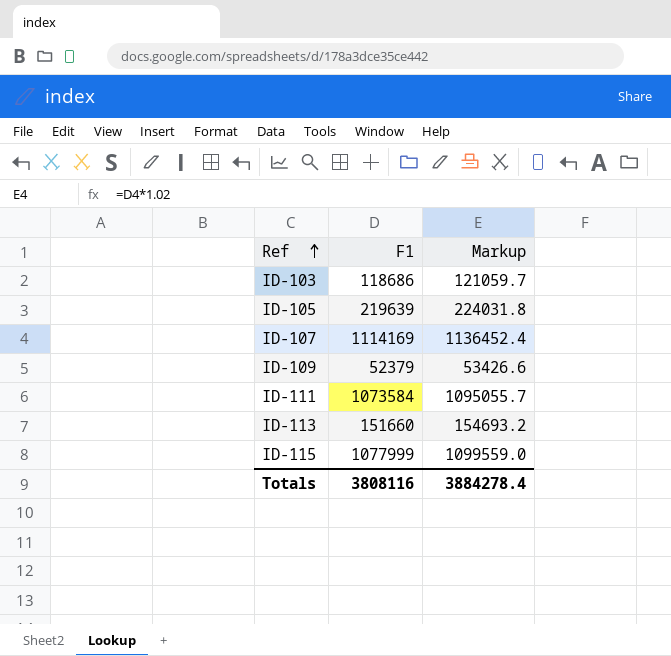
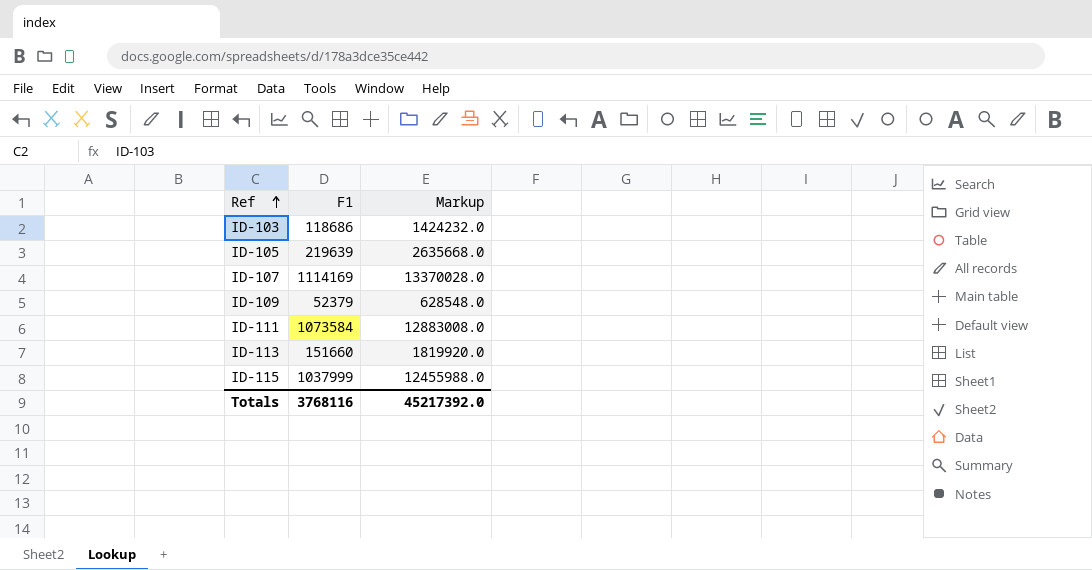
column Markup | formula: [F1] * 1.02 -> [F1] * 12
ID-115 | F1: 1077999 -> 1037999
Totals | F1: 3808116 -> 3768116
Totals | Markup: 3884278.4 -> 45217392.0

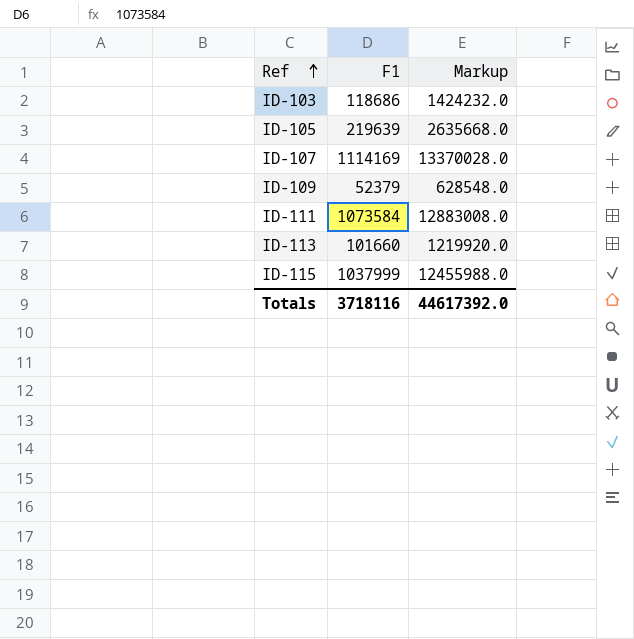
ID-113 | F1: 151660 -> 101660
ID-113 | Markup: 1819920.0 -> 1219920.0
Totals | F1: 3768116 -> 3718116
Totals | Markup: 45217392.0 -> 44617392.0

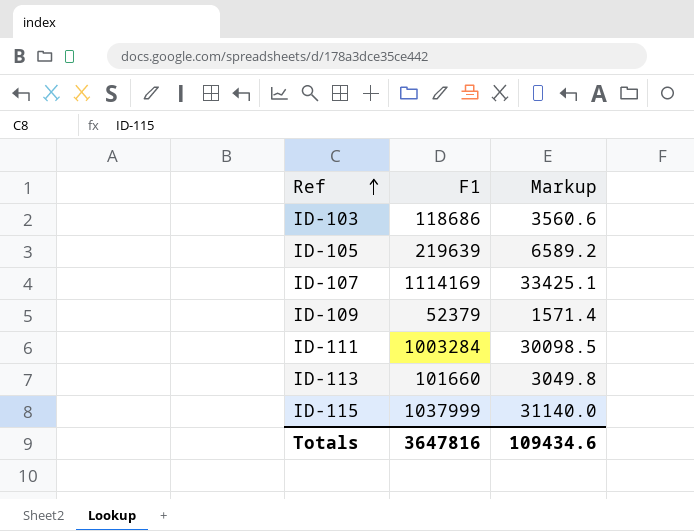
column Markup | formula: [F1] * 12 -> [F1] * 0.03
ID-111 | F1: 1073584 -> 1003284
Totals | F1: 3718116 -> 3647816
Totals | Markup: 44617392.0 -> 109434.6

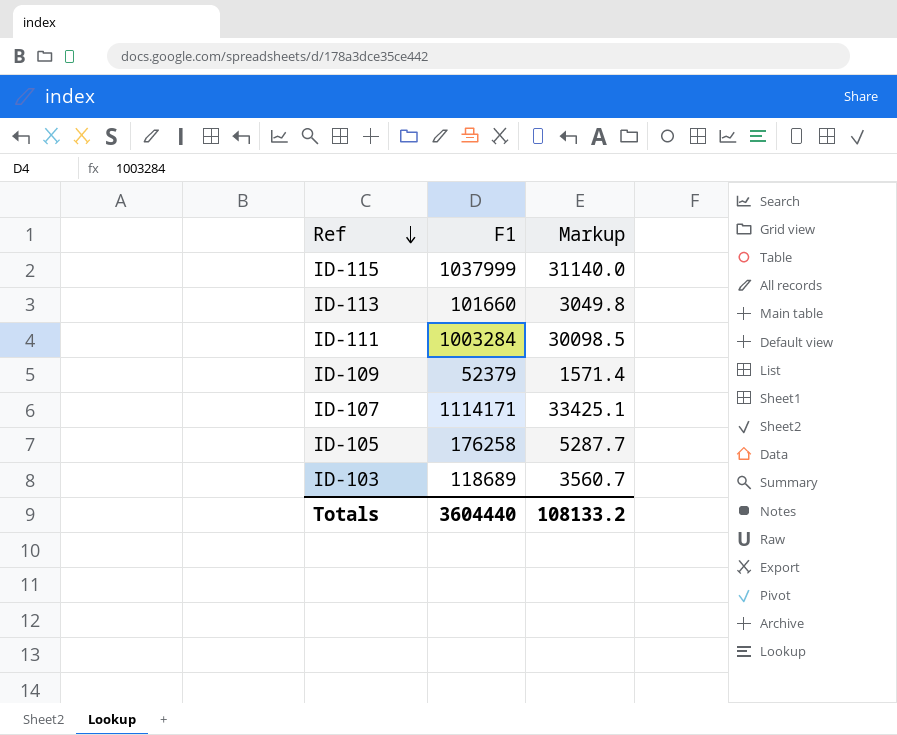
row order: Ref ascending -> Ref descending
ID-107 | F1: 1114169 -> 1114171
ID-105 | F1: 219639 -> 176258
ID-105 | Markup: 6589.2 -> 5287.7
ID-103 | F1: 118686 -> 118689
ID-103 | Markup: 3560.6 -> 3560.7
Totals | F1: 3647816 -> 3604440
Totals | Markup: 109434.6 -> 108133.2

